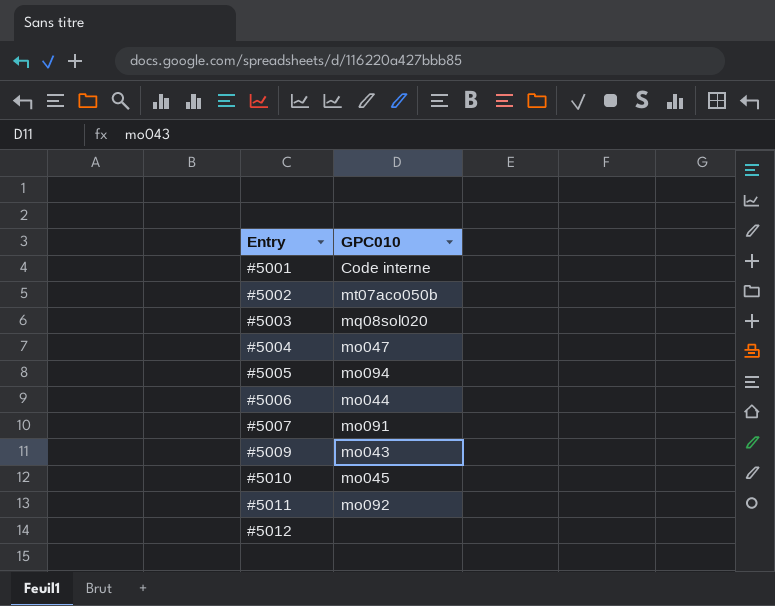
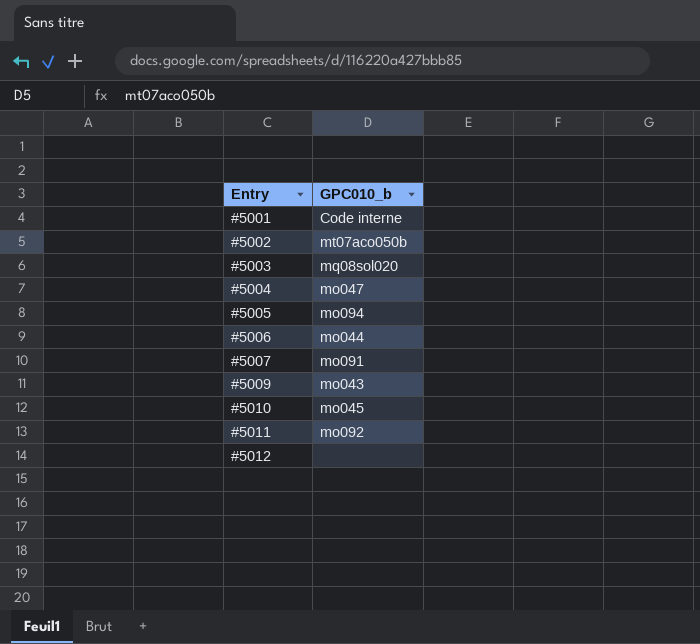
column name: GPC010 -> GPC010_b

